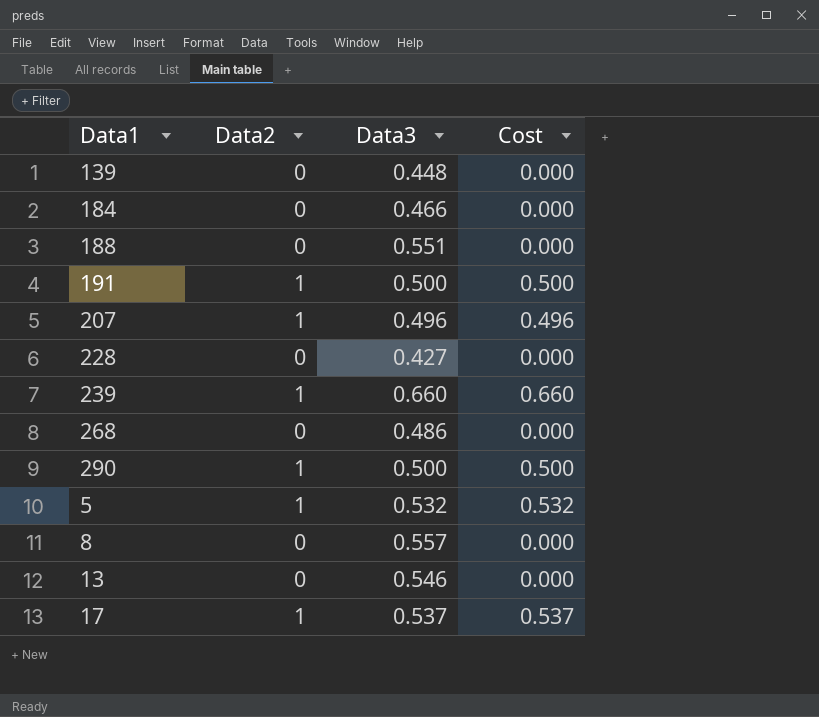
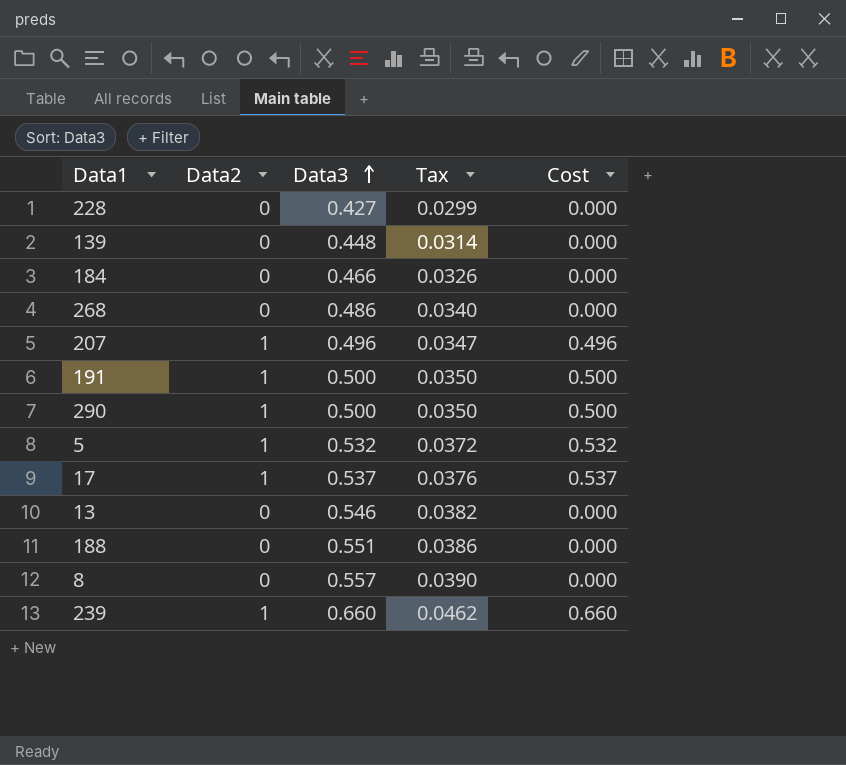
row order: none -> Data3 ascending
column Tax | formula: none -> [Data3] * 0.07

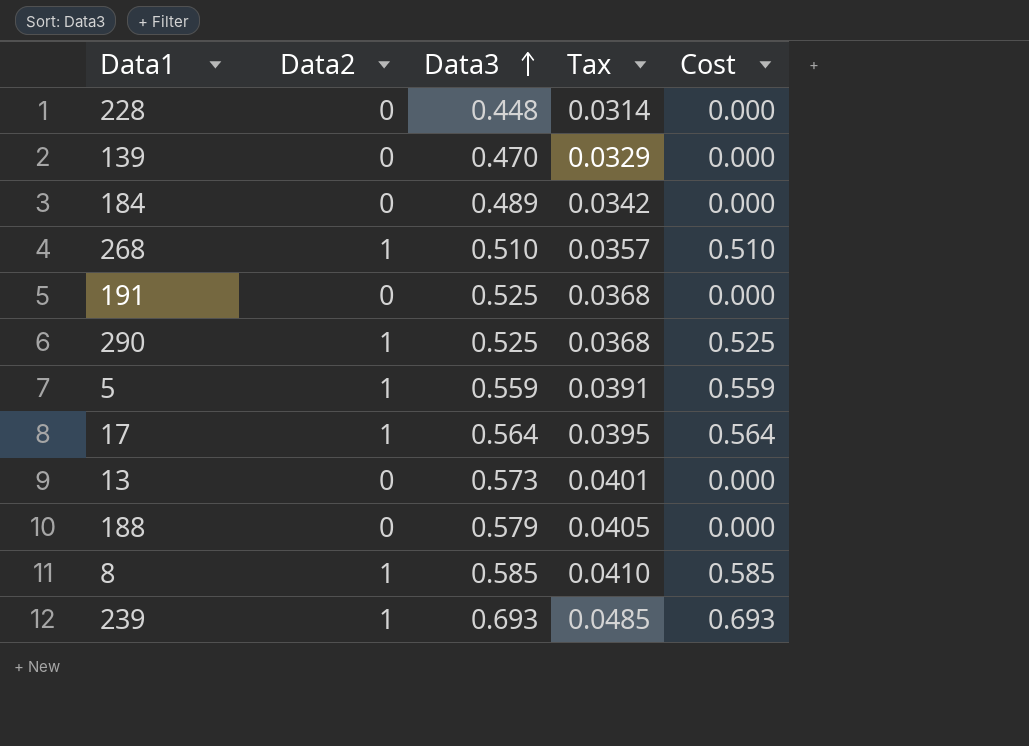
row 207: 1 | 0.496 | 0.0347 | 0.496 -> none
228 | Data3: 0.427 -> 0.448
228 | Tax: 0.0299 -> 0.0314
139 | Data3: 0.448 -> 0.470
139 | Tax: 0.0314 -> 0.0329
184 | Data3: 0.466 -> 0.489
184 | Tax: 0.0326 -> 0.0342
268 | Data2: 0 -> 1
268 | Data3: 0.486 -> 0.510
268 | Tax: 0.0340 -> 0.0357
268 | Cost: 0.000 -> 0.510
191 | Data2: 1 -> 0
191 | Data3: 0.500 -> 0.525
191 | Tax: 0.0350 -> 0.0368
191 | Cost: 0.500 -> 0.000
290 | Data3: 0.500 -> 0.525
290 | Tax: 0.0350 -> 0.0368
290 | Cost: 0.500 -> 0.525
5 | Data3: 0.532 -> 0.559
5 | Tax: 0.0372 -> 0.0391
5 | Cost: 0.532 -> 0.559
17 | Data3: 0.537 -> 0.564
17 | Tax: 0.0376 -> 0.0395
17 | Cost: 0.537 -> 0.564
13 | Data3: 0.546 -> 0.573
13 | Tax: 0.0382 -> 0.0401
188 | Data3: 0.551 -> 0.579
188 | Tax: 0.0386 -> 0.0405
8 | Data2: 0 -> 1
8 | Data3: 0.557 -> 0.585
8 | Tax: 0.0390 -> 0.0410
8 | Cost: 0.000 -> 0.585
239 | Data3: 0.660 -> 0.693
239 | Tax: 0.0462 -> 0.0485
239 | Cost: 0.660 -> 0.693

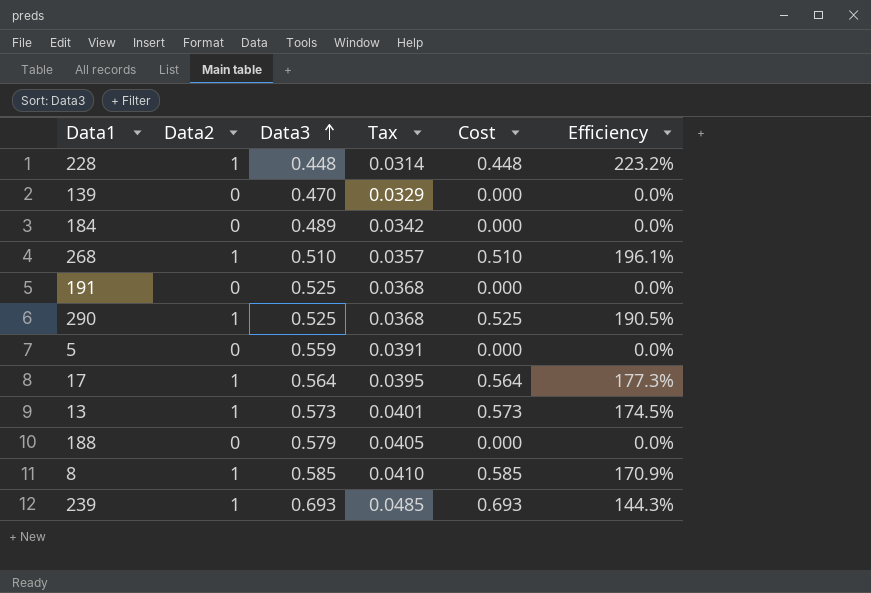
column Efficiency | formula: none -> [Data2] / [Data3]
228 | Data2: 0 -> 1
228 | Cost: 0.000 -> 0.448
5 | Data2: 1 -> 0
5 | Cost: 0.559 -> 0.000
13 | Data2: 0 -> 1
13 | Cost: 0.000 -> 0.573

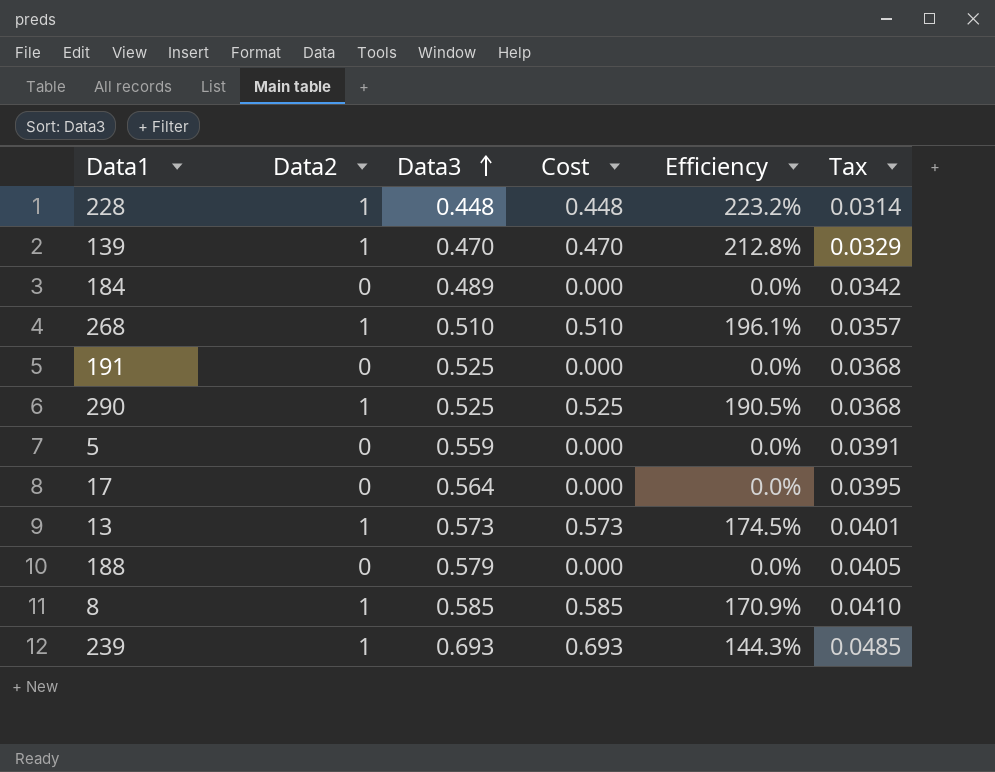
column Tax | position: 4 -> 6
139 | Data2: 0 -> 1
139 | Cost: 0.000 -> 0.470
139 | Efficiency: 0.0% -> 212.8%
17 | Data2: 1 -> 0
17 | Cost: 0.564 -> 0.000
17 | Efficiency: 177.3% -> 0.0%

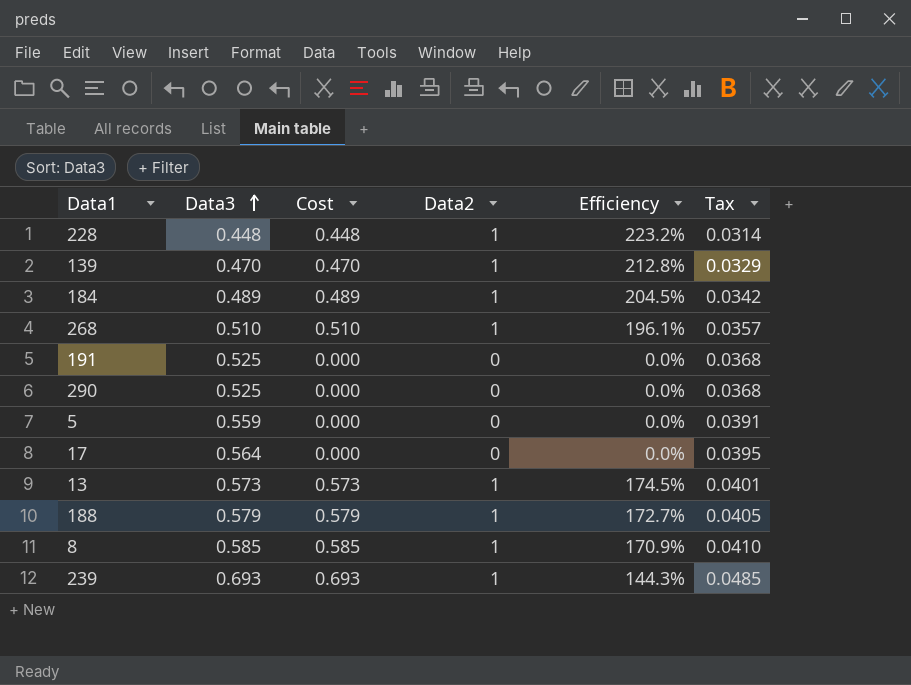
column Data2 | position: 2 -> 4
184 | Cost: 0.000 -> 0.489
184 | Data2: 0 -> 1
184 | Efficiency: 0.0% -> 204.5%
290 | Cost: 0.525 -> 0.000
290 | Data2: 1 -> 0
290 | Efficiency: 190.5% -> 0.0%
188 | Cost: 0.000 -> 0.579
188 | Data2: 0 -> 1
188 | Efficiency: 0.0% -> 172.7%

